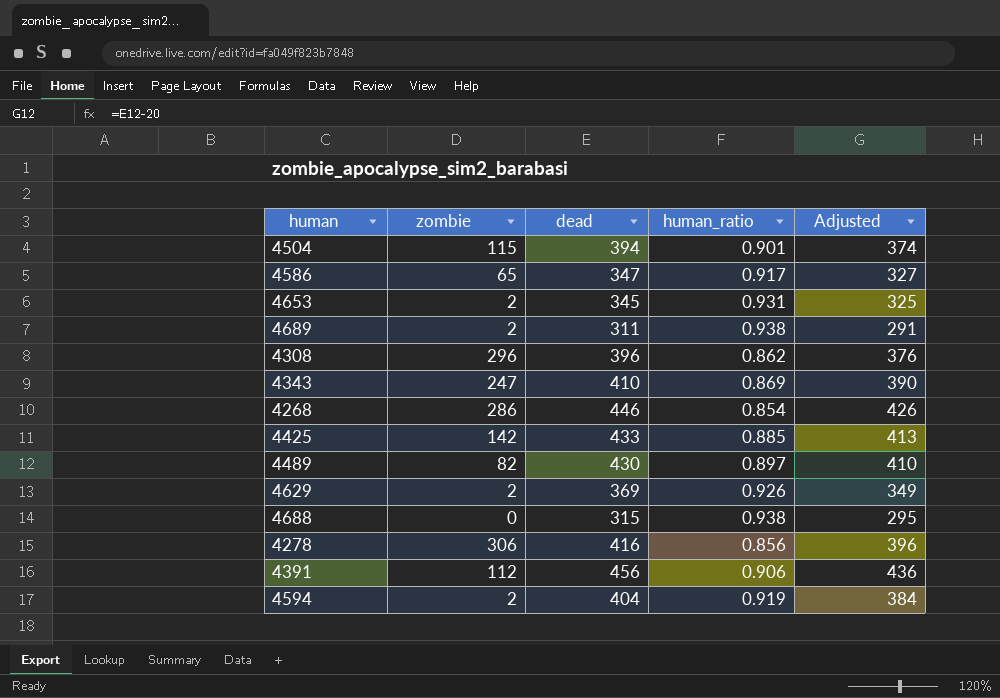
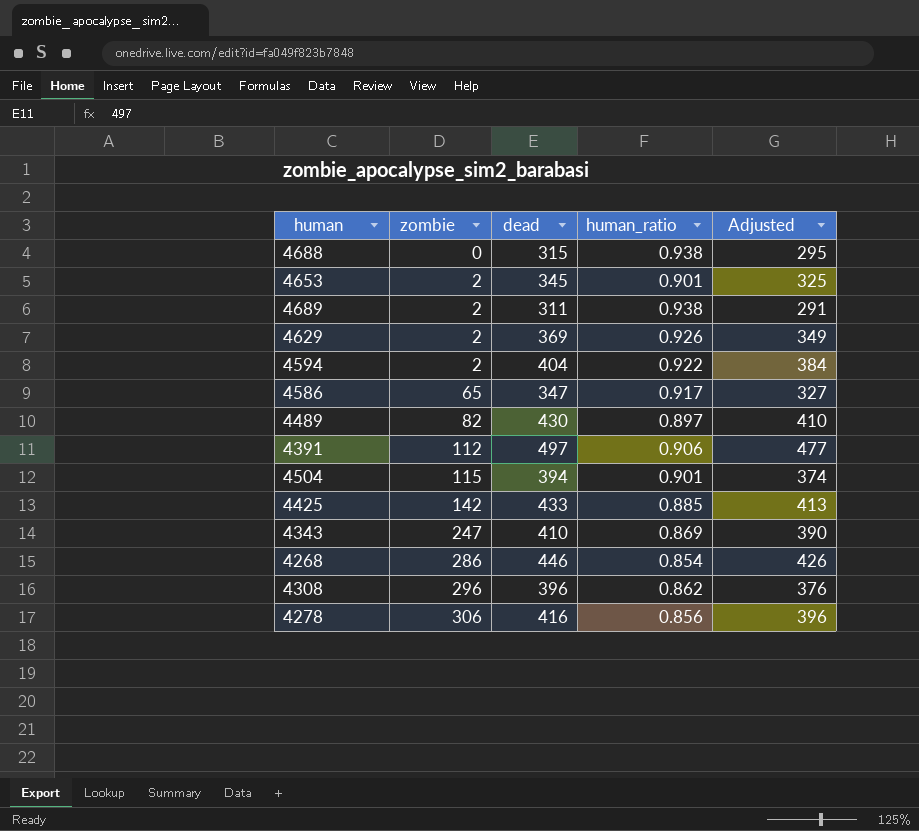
row order: none -> zombie ascending
4653 | human_ratio: 0.931 -> 0.901
4594 | human_ratio: 0.919 -> 0.922
4391 | dead: 456 -> 497
4391 | Adjusted: 436 -> 477

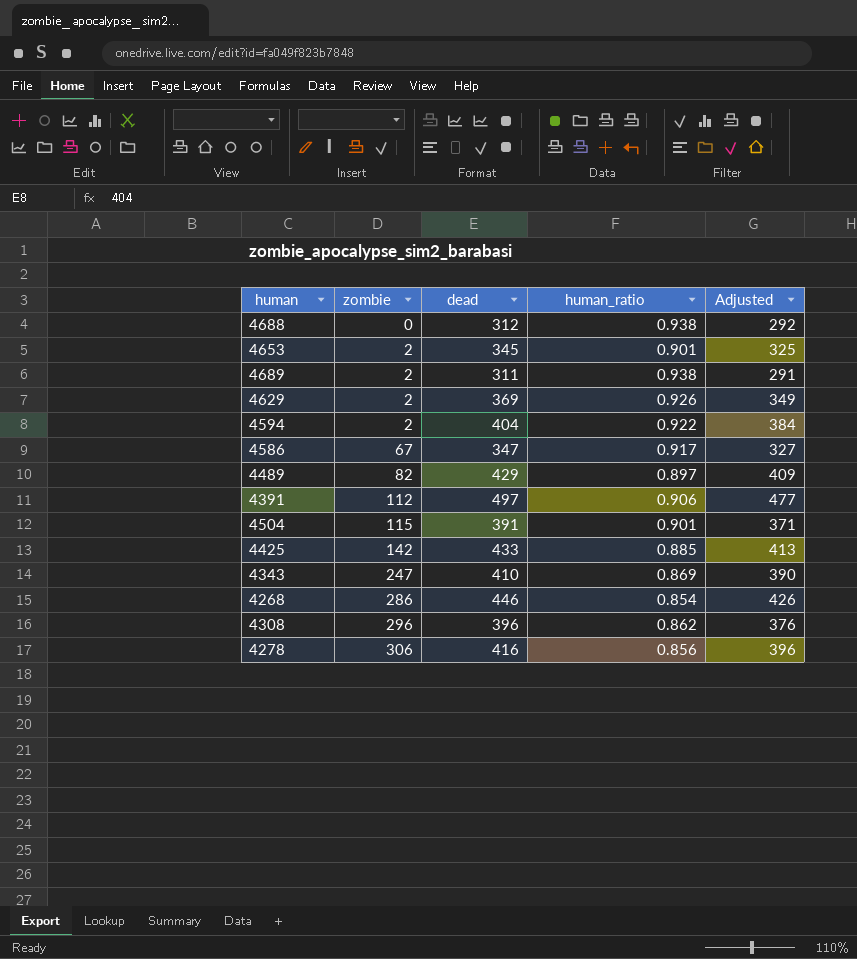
4688 | dead: 315 -> 312
4688 | Adjusted: 295 -> 292
4586 | zombie: 65 -> 67
4489 | dead: 430 -> 429
4489 | Adjusted: 410 -> 409
4504 | dead: 394 -> 391
4504 | Adjusted: 374 -> 371

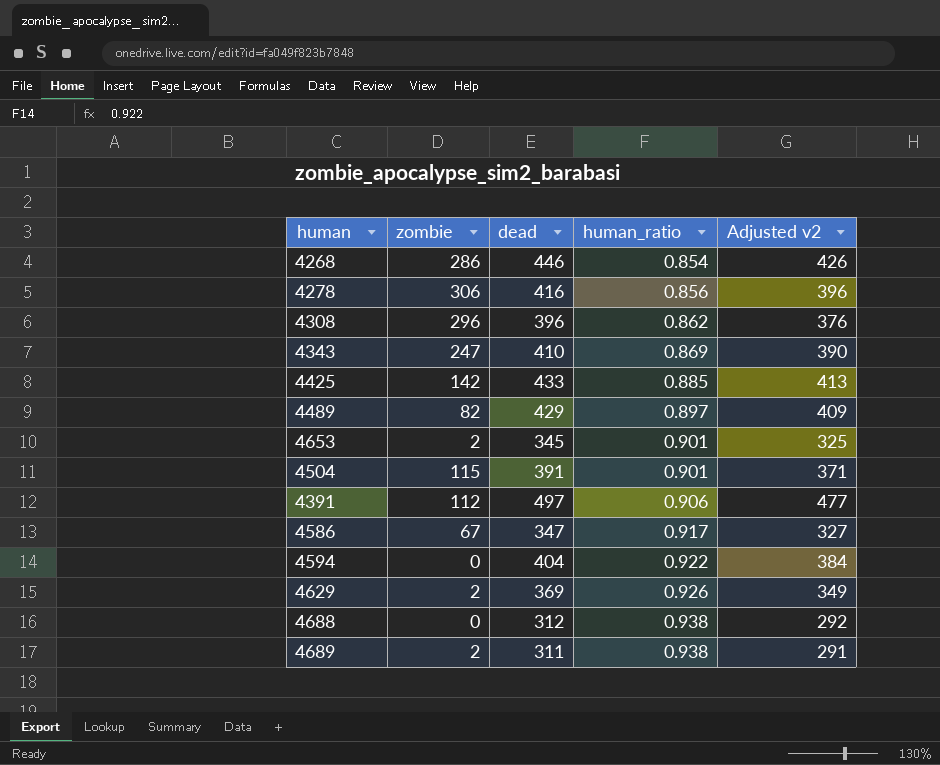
row order: zombie ascending -> human_ratio ascending
column name: Adjusted -> Adjusted v2
4594 | zombie: 2 -> 0

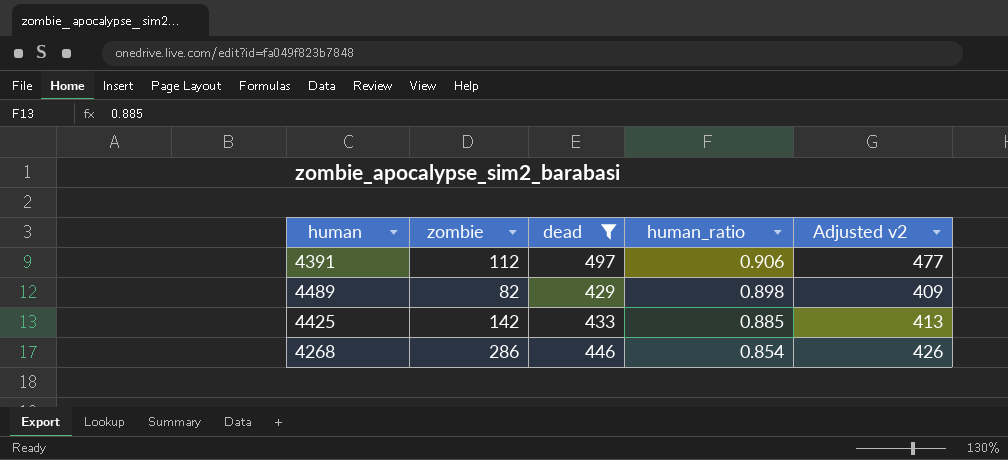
filter: none -> dead >= 429
row order: human_ratio ascending -> human_ratio descending
4489 | human_ratio: 0.897 -> 0.898

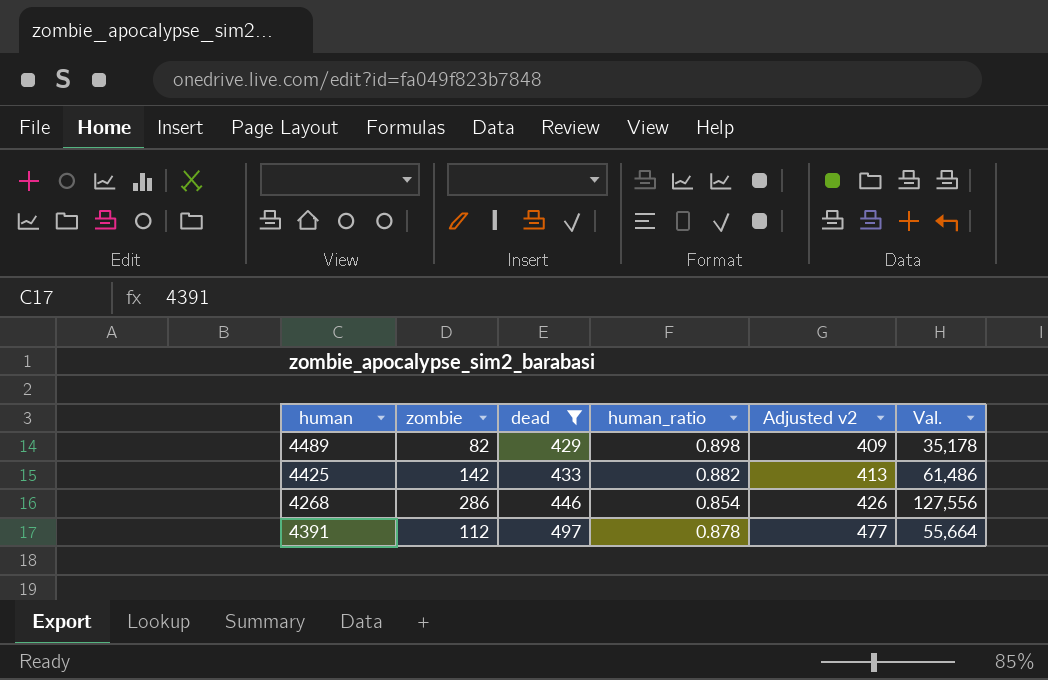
row order: human_ratio descending -> dead ascending
column Val. | formula: none -> [zombie] * [dead]
4425 | human_ratio: 0.885 -> 0.882
4391 | human_ratio: 0.906 -> 0.878

